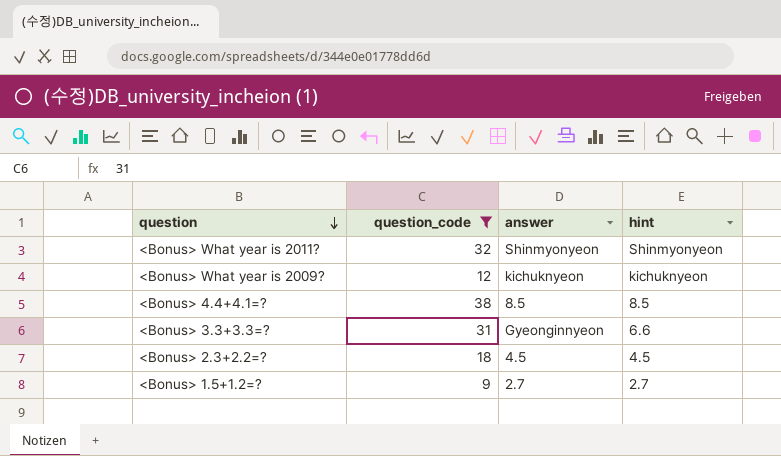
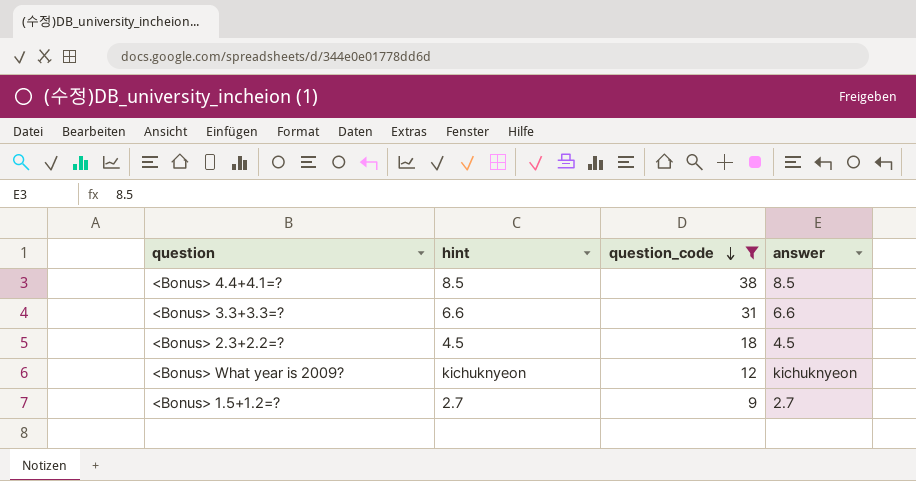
row order: question descending -> question_code descending
column hint | position: 4 -> 2
row <Bonus> What year is 2011?: 32 | Shinmyonyeon | Shinmyonyeon -> none
<Bonus> 3.3+3.3=? | answer: Gyeonginnyeon -> 6.6

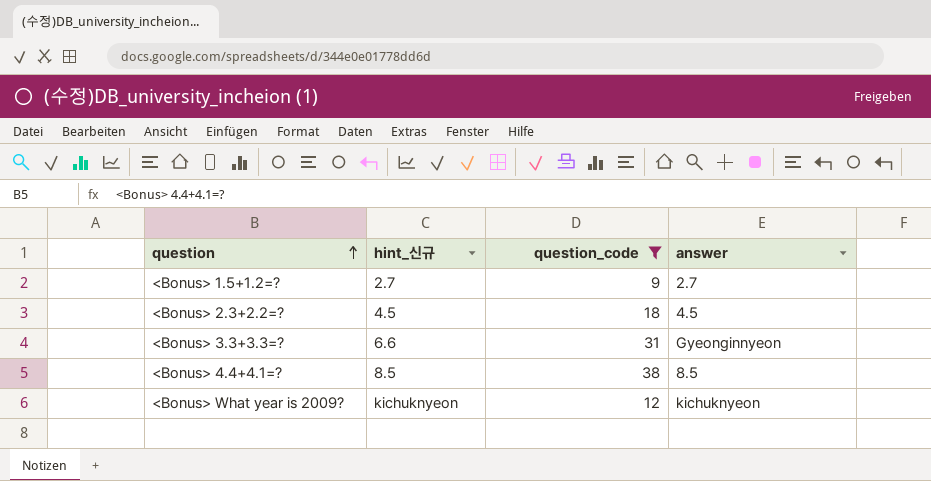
row order: question_code descending -> question ascending
column name: hint -> hint_신규
<Bonus> 3.3+3.3=? | answer: 6.6 -> Gyeonginnyeon

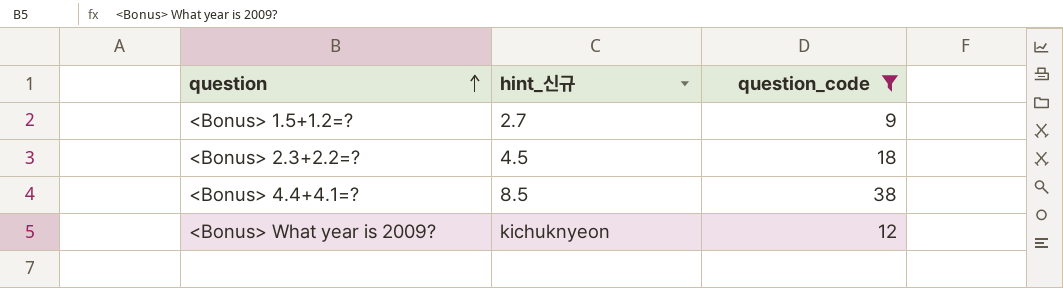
column answer | position: 4 -> none
row <Bonus> 3.3+3.3=?: 6.6 | 31 | Gyeonginnyeon -> none

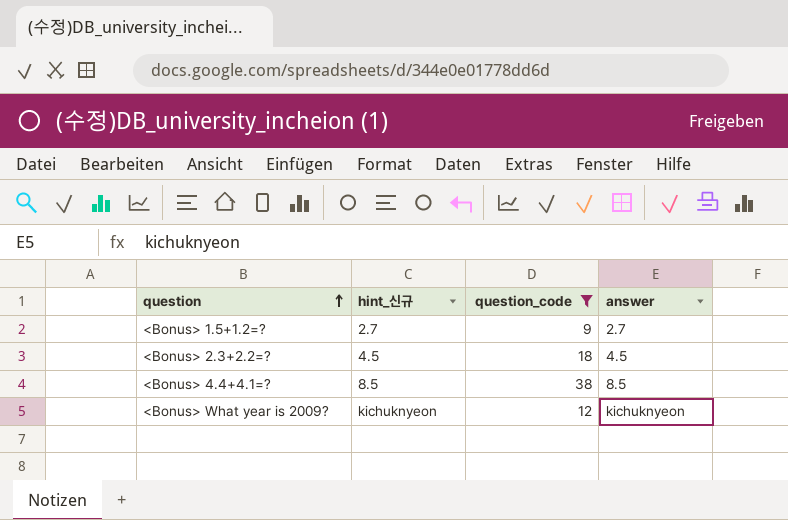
column answer | position: none -> 4

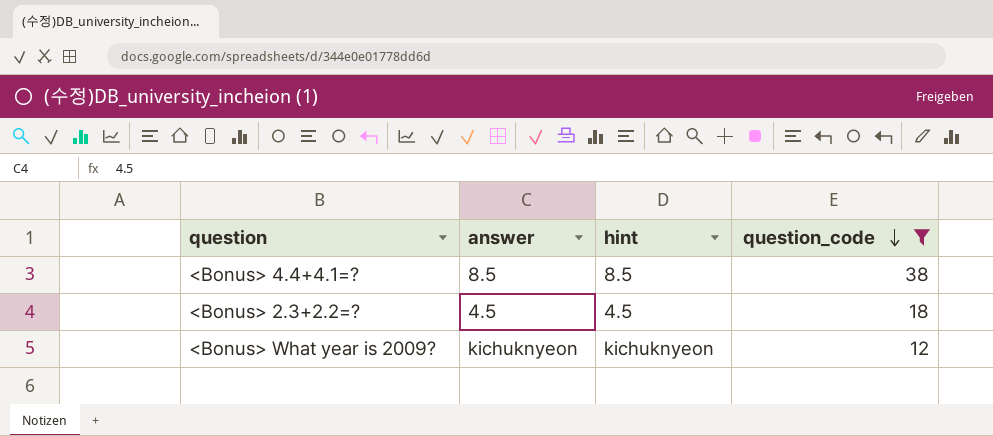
row order: question ascending -> question_code descending
column answer | position: 4 -> 2
column name: hint_신규 -> hint
row <Bonus> 1.5+1.2=?: 2.7 | 9 | 2.7 -> none

